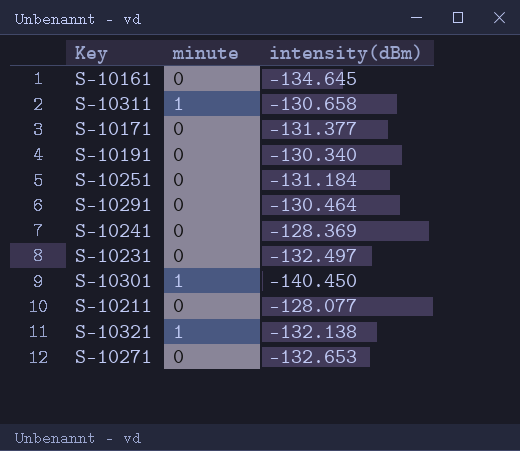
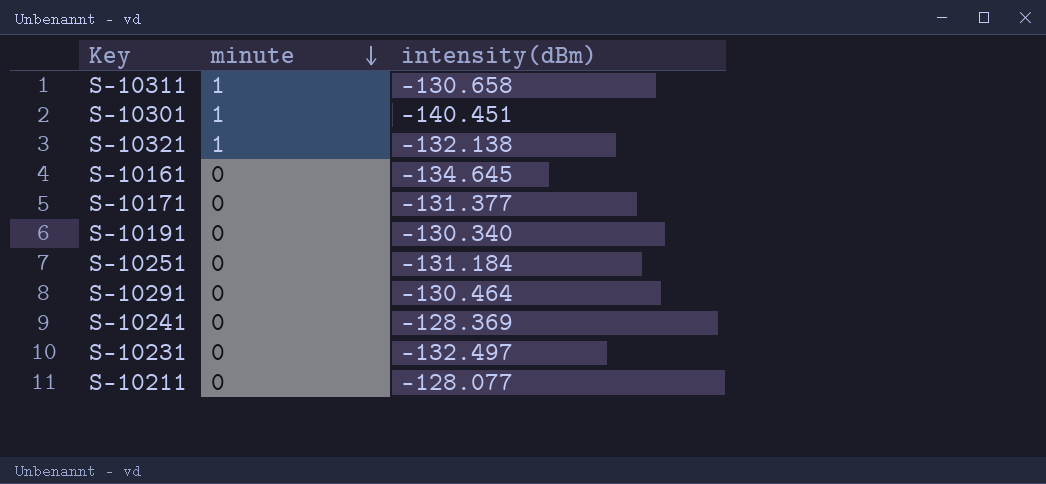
row order: none -> minute descending
row S-10271: 0 | -132.653 -> none
S-10301 | intensity(dBm): -140.450 -> -140.451

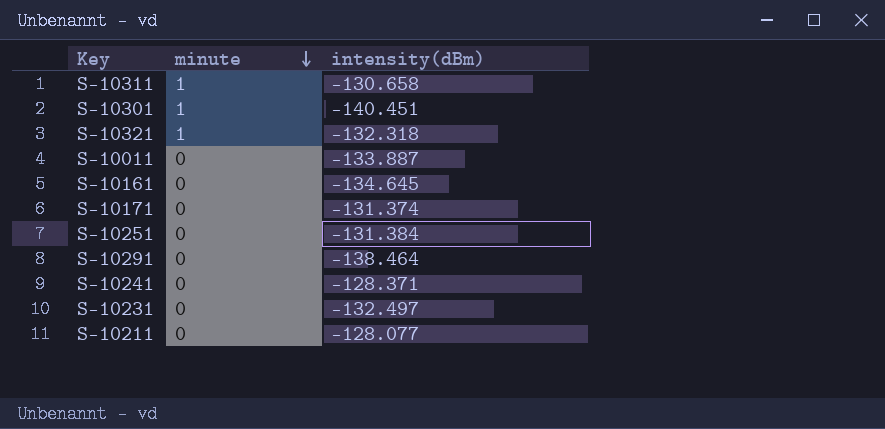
row S-10191: 0 | -130.340 -> none
S-10321 | intensity(dBm): -132.138 -> -132.318
row S-10011: none -> 0 | -133.887
S-10171 | intensity(dBm): -131.377 -> -131.374
S-10251 | intensity(dBm): -131.184 -> -131.384
S-10291 | intensity(dBm): -130.464 -> -138.464
S-10241 | intensity(dBm): -128.369 -> -128.371

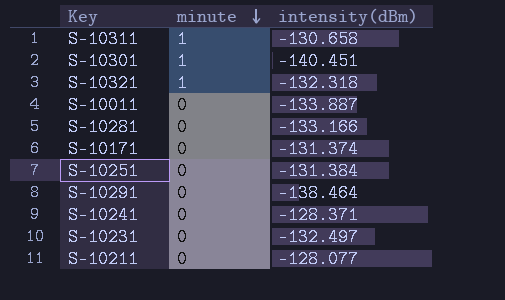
row S-10161: 0 | -134.645 -> none
row S-10281: none -> 0 | -133.166

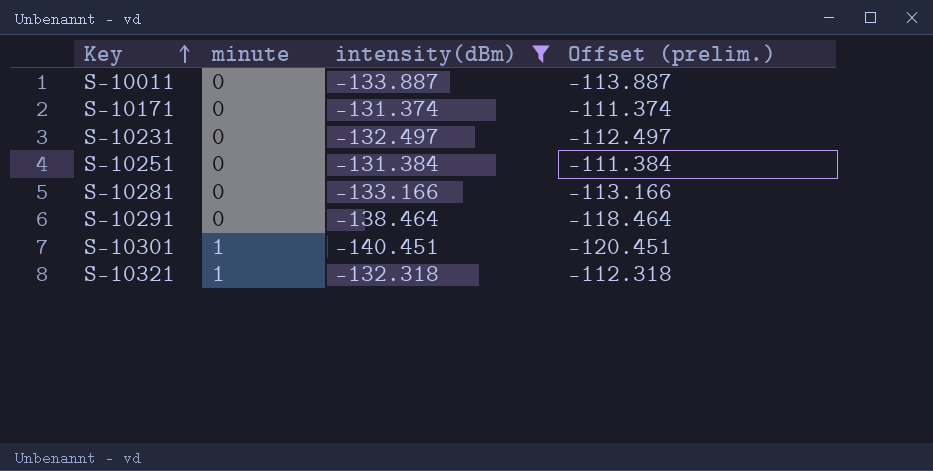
filter: none -> intensity(dBm) <= -131.374
row order: minute descending -> Key ascending
column Offset (prelim.) | formula: none -> [intensity(dBm)] + 20

